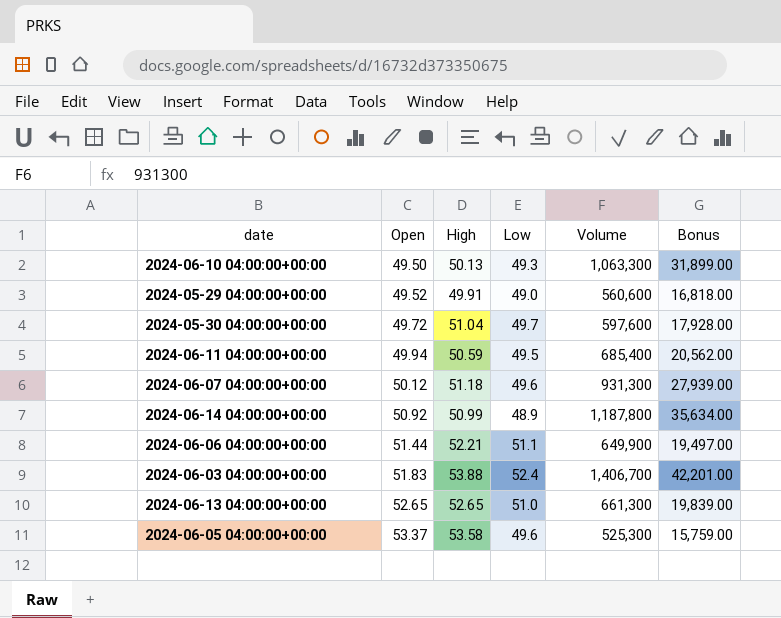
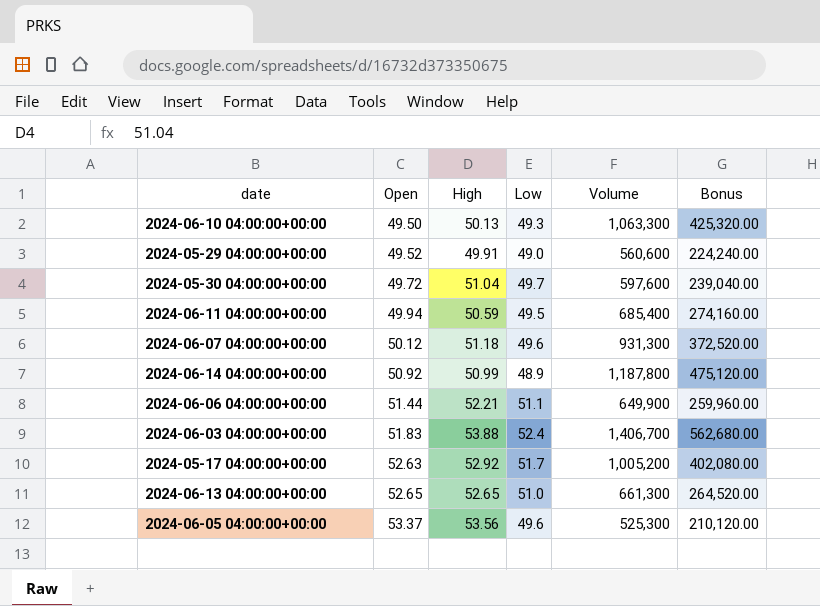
column Bonus | formula: [Volume] * 0.03 -> [Volume] * 0.4
row 2024-05-17 04:00:00+00:00: none -> 52.63 | 52.92 | 51.7 | 1,005,200 | 402,080.00
2024-06-05 04:00:00+00:00 | High: 53.58 -> 53.56

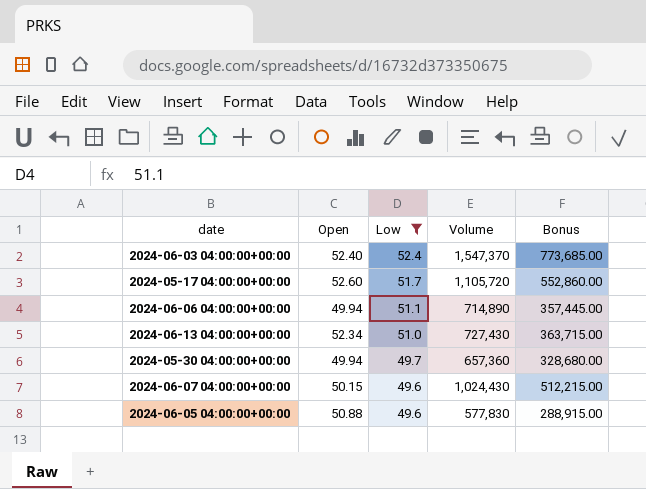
filter: none -> Low >= 49.6
row order: Open ascending -> Low descending
column High | position: 3 -> none
column Bonus | formula: [Volume] * 0.4 -> [Volume] * 0.5
2024-06-03 04:00:00+00:00 | Open: 51.83 -> 52.40
2024-06-03 04:00:00+00:00 | Volume: 1,406,700 -> 1,547,370
2024-05-17 04:00:00+00:00 | Open: 52.63 -> 52.60
2024-05-17 04:00:00+00:00 | Volume: 1,005,200 -> 1,105,720
2024-06-06 04:00:00+00:00 | Open: 51.44 -> 49.94
2024-06-06 04:00:00+00:00 | Volume: 649,900 -> 714,890
2024-06-13 04:00:00+00:00 | Open: 52.65 -> 52.34
2024-06-13 04:00:00+00:00 | Volume: 661,300 -> 727,430
2024-05-30 04:00:00+00:00 | Open: 49.72 -> 49.94
2024-05-30 04:00:00+00:00 | Volume: 597,600 -> 657,360
2024-06-07 04:00:00+00:00 | Open: 50.12 -> 50.15
2024-06-07 04:00:00+00:00 | Volume: 931,300 -> 1,024,430
2024-06-05 04:00:00+00:00 | Open: 53.37 -> 50.88
2024-06-05 04:00:00+00:00 | Volume: 525,300 -> 577,830

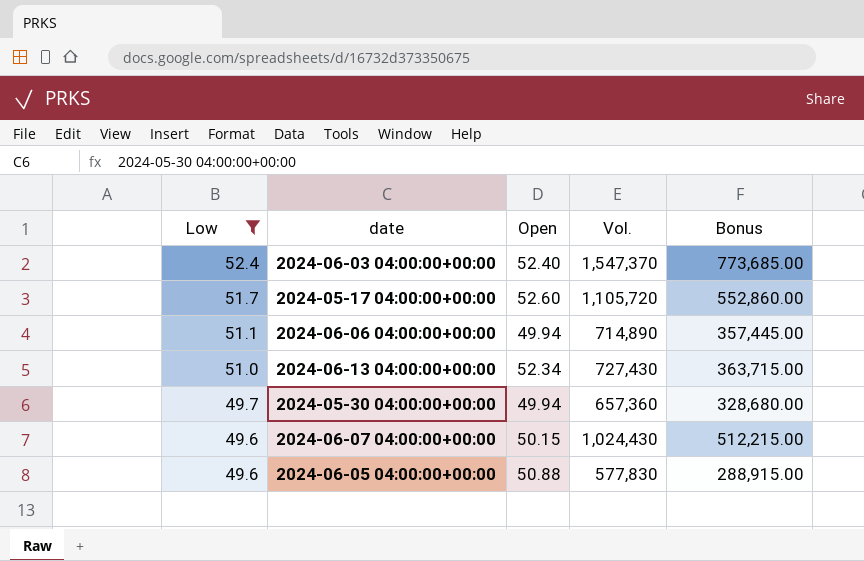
column Low | position: 3 -> 1
column name: Volume -> Vol.

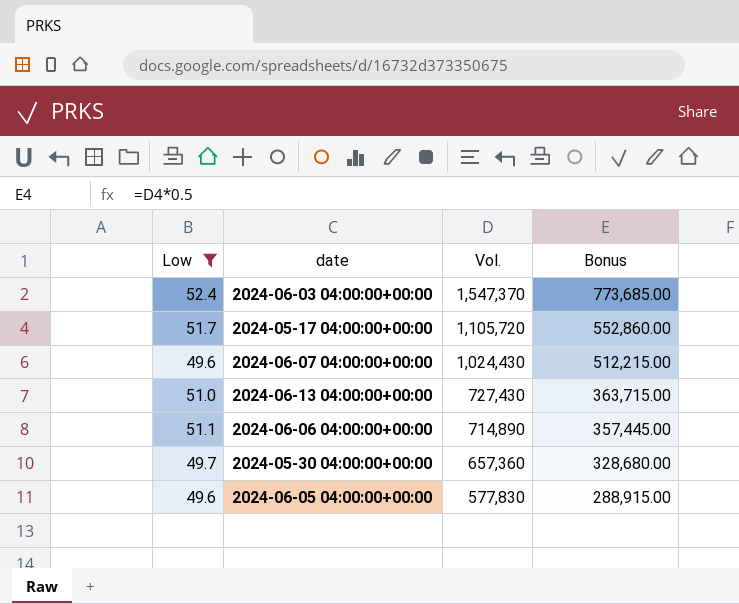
row order: Low descending -> Vol. descending
column Open | position: 3 -> none

